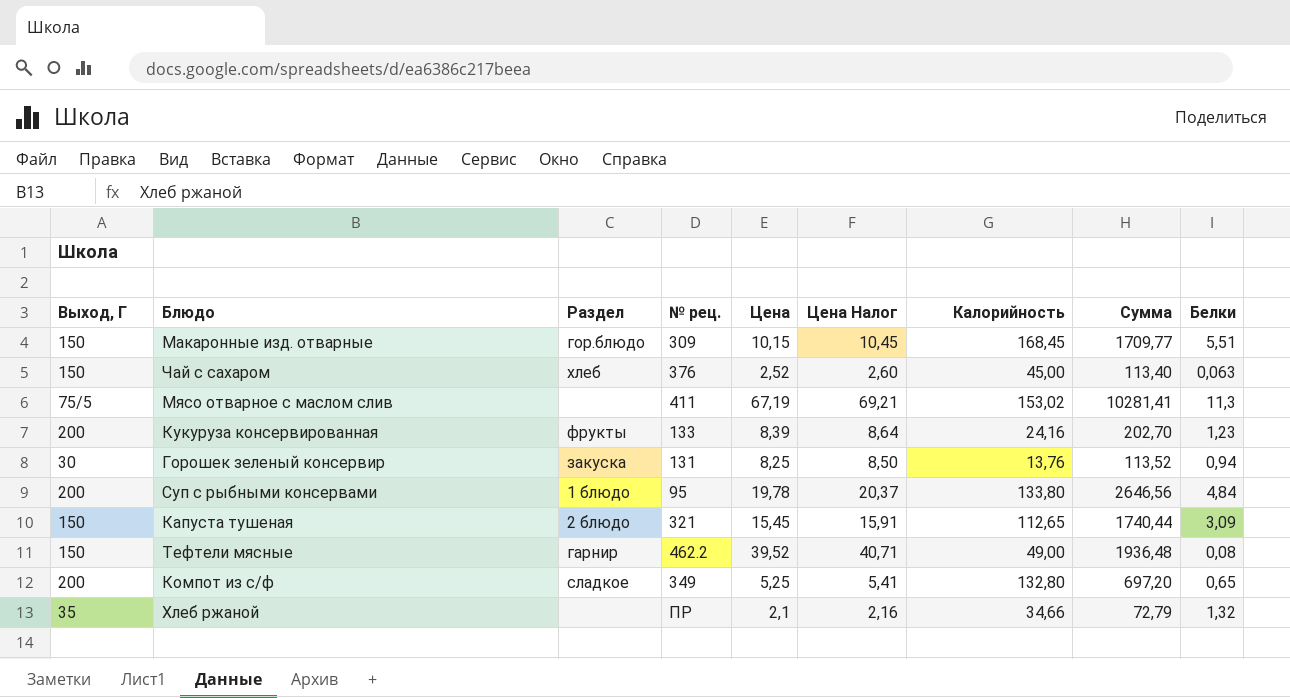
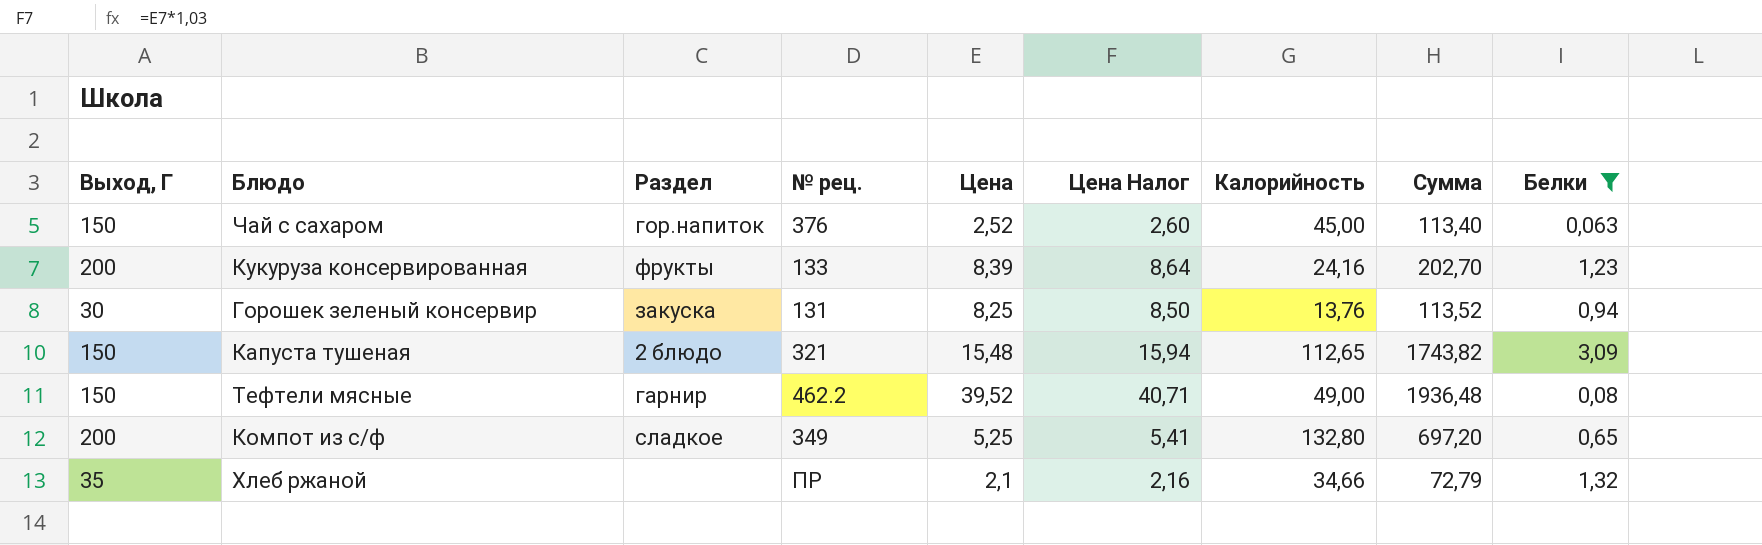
filter: none -> Белки <= 3,09
Чай с сахаром | Раздел: хлеб -> гор.напиток
Капуста тушеная | Цена: 15,45 -> 15,48
Капуста тушеная | Цена Налог: 15,91 -> 15,94
Капуста тушеная | Сумма: 1740,44 -> 1743,82

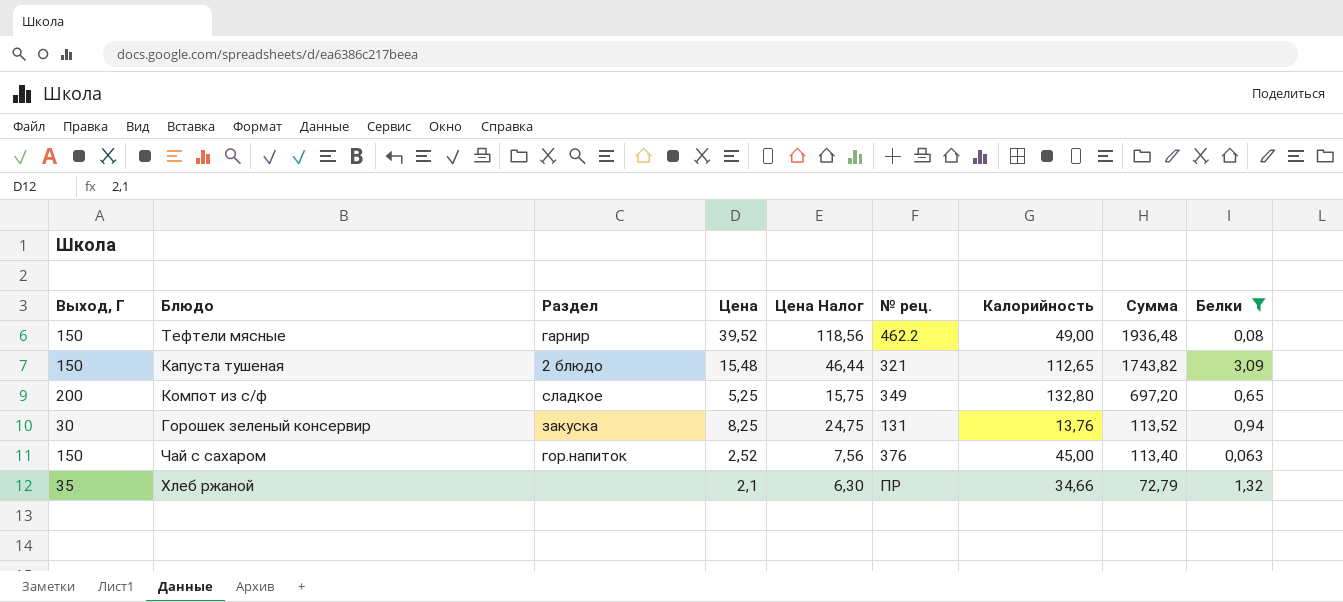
row order: none -> Сумма descending
column Цена Налог | formula: [Цена] * 1,03 -> [Цена] * 3
column № рец. | position: 4 -> 6
row Кукуруза консервированная: 200 | фрукты | 133 | 8,39 | 8,64 | 24,16 | 202,70 | 1,23 -> none

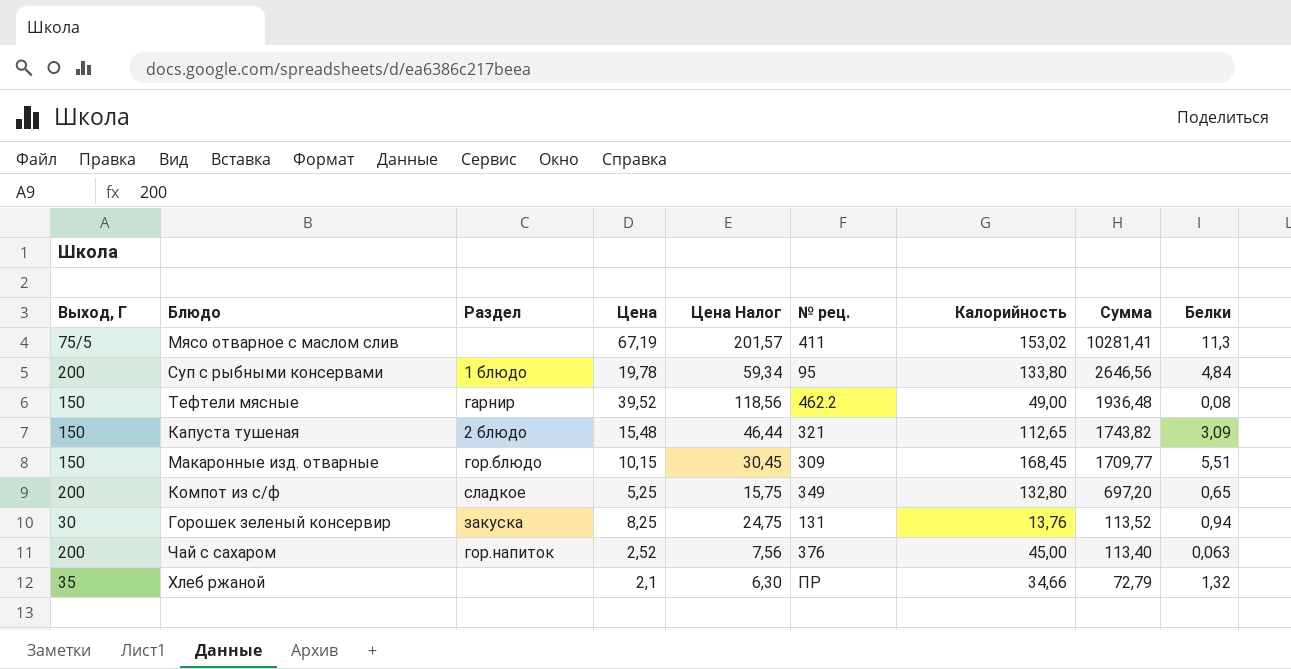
filter: Белки <= 3,09 -> none
Чай с сахаром | Выход, Г: 150 -> 200

